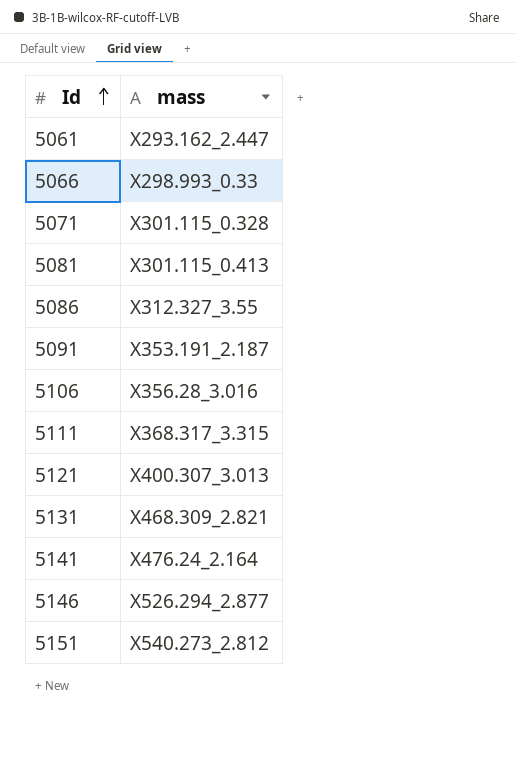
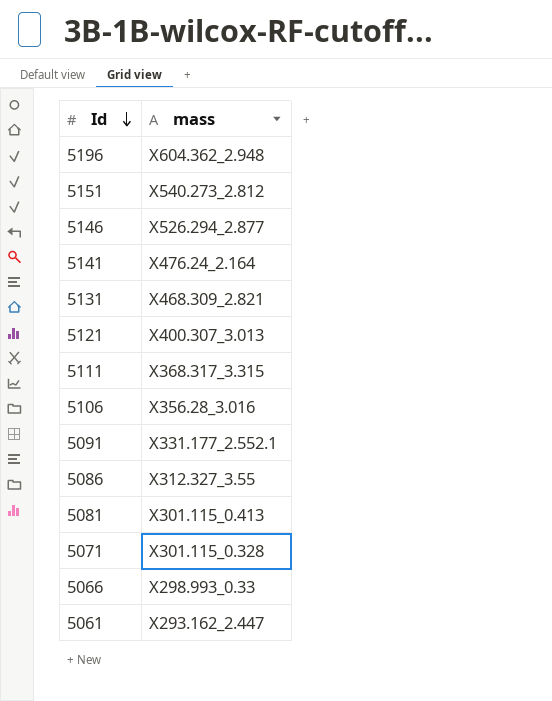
row order: Id ascending -> Id descending
row 5196: none -> X604.362_2.948
5091 | mass: X353.191_2.187 -> X331.177_2.552.1

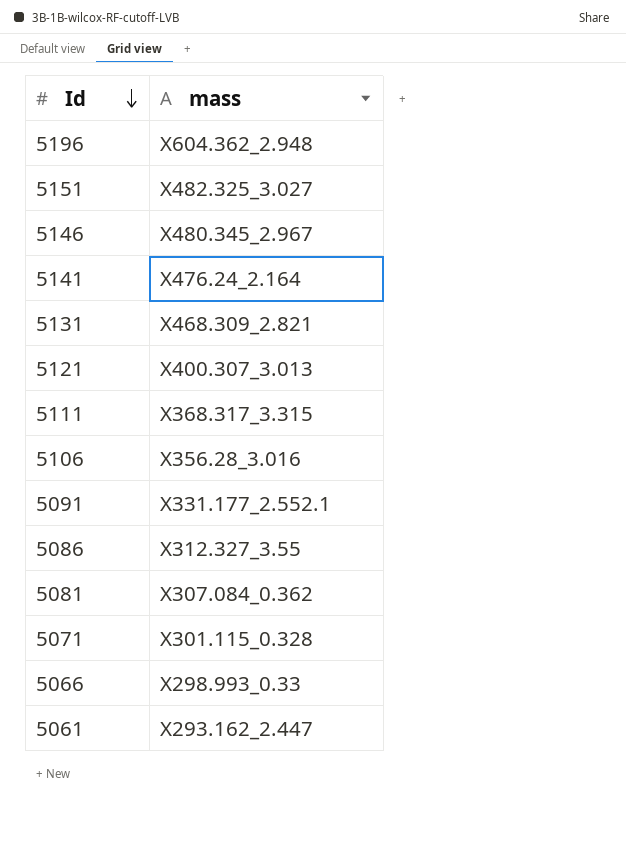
5151 | mass: X540.273_2.812 -> X482.325_3.027
5146 | mass: X526.294_2.877 -> X480.345_2.967
5081 | mass: X301.115_0.413 -> X307.084_0.362

